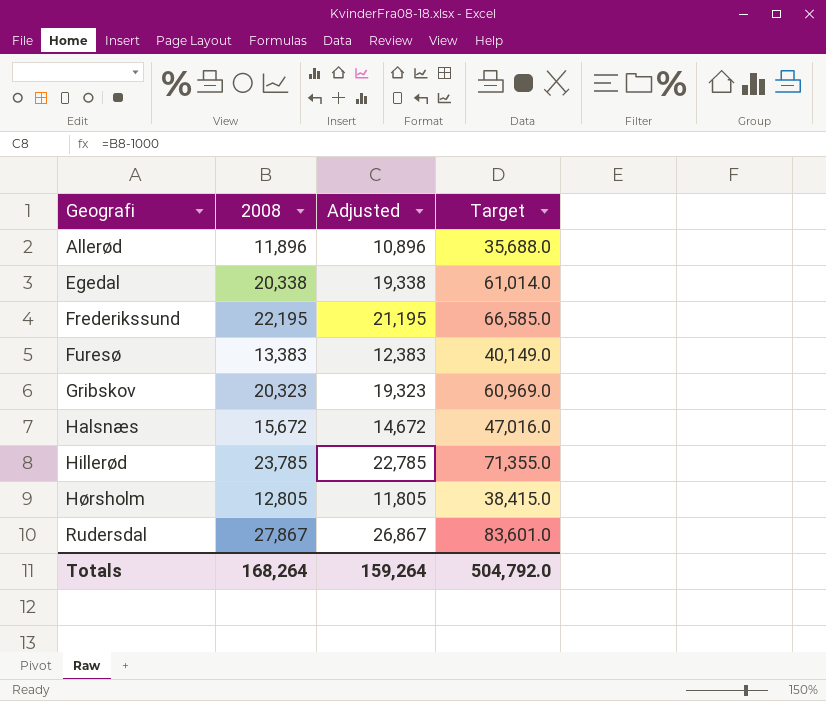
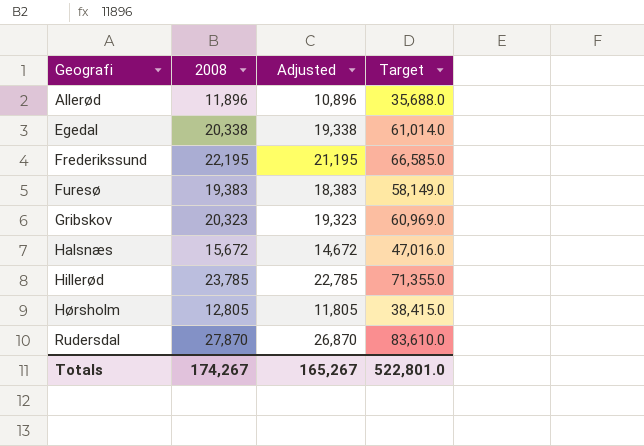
Furesø | 2008: 13,383 -> 19,383
Furesø | Adjusted: 12,383 -> 18,383
Furesø | Target: 40,149.0 -> 58,149.0
Rudersdal | 2008: 27,867 -> 27,870
Rudersdal | Adjusted: 26,867 -> 26,870
Rudersdal | Target: 83,601.0 -> 83,610.0
Totals | 2008: 168,264 -> 174,267
Totals | Adjusted: 159,264 -> 165,267
Totals | Target: 504,792.0 -> 522,801.0

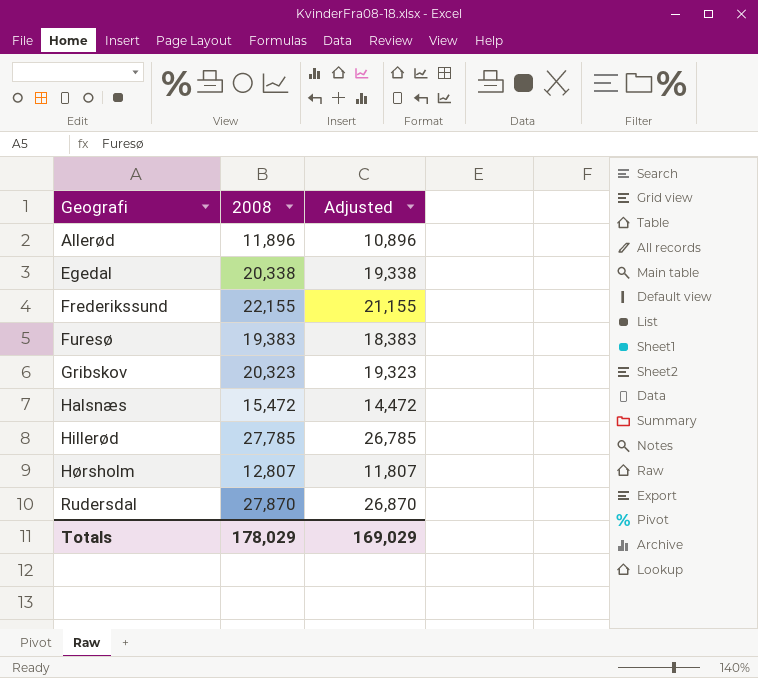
column Target | formula: [2008] * 3 -> none
Frederikssund | 2008: 22,195 -> 22,155
Frederikssund | Adjusted: 21,195 -> 21,155
Halsnæs | 2008: 15,672 -> 15,472
Halsnæs | Adjusted: 14,672 -> 14,472
Hillerød | 2008: 23,785 -> 27,785
Hillerød | Adjusted: 22,785 -> 26,785
Hørsholm | 2008: 12,805 -> 12,807
Hørsholm | Adjusted: 11,805 -> 11,807
Totals | 2008: 174,267 -> 178,029
Totals | Adjusted: 165,267 -> 169,029

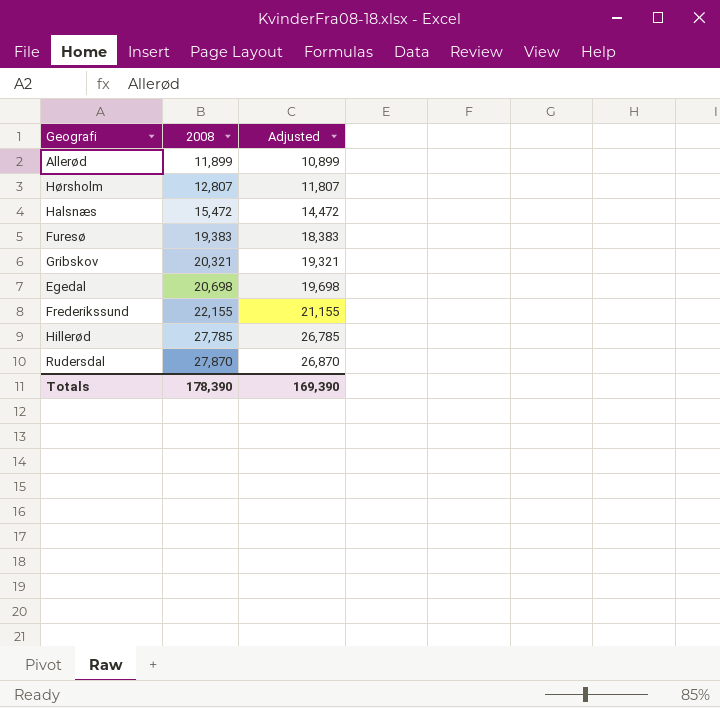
row order: Geografi ascending -> 2008 ascending
Allerød | 2008: 11,896 -> 11,899
Allerød | Adjusted: 10,896 -> 10,899
Gribskov | 2008: 20,323 -> 20,321
Gribskov | Adjusted: 19,323 -> 19,321
Egedal | 2008: 20,338 -> 20,698
Egedal | Adjusted: 19,338 -> 19,698
Totals | 2008: 178,029 -> 178,390
Totals | Adjusted: 169,029 -> 169,390

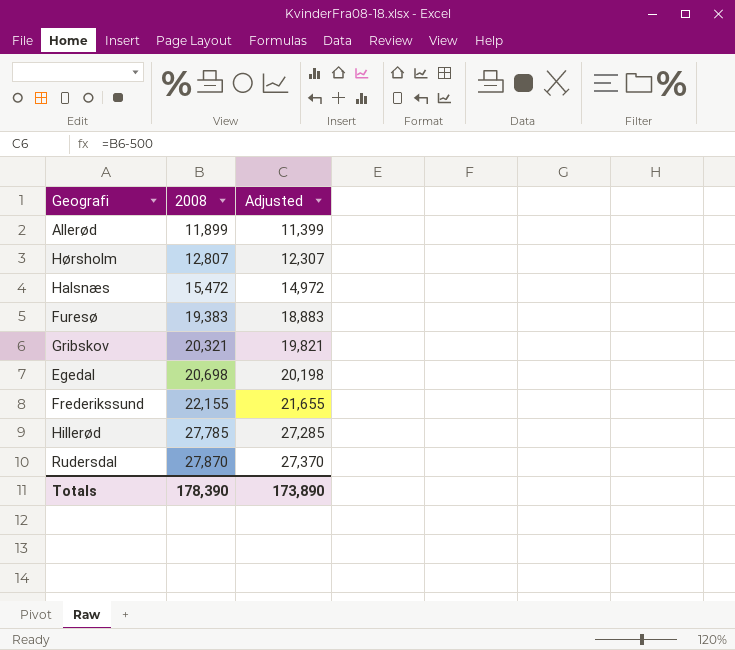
column Adjusted | formula: [2008] - 1000 -> [2008] - 500
Totals | Adjusted: 169,390 -> 173,890

